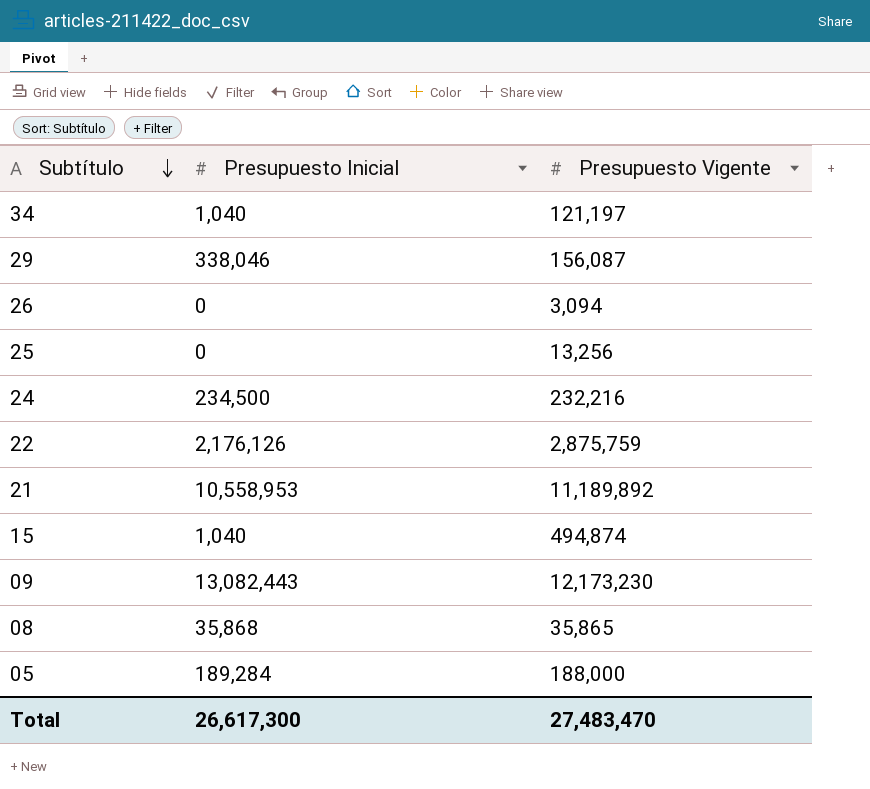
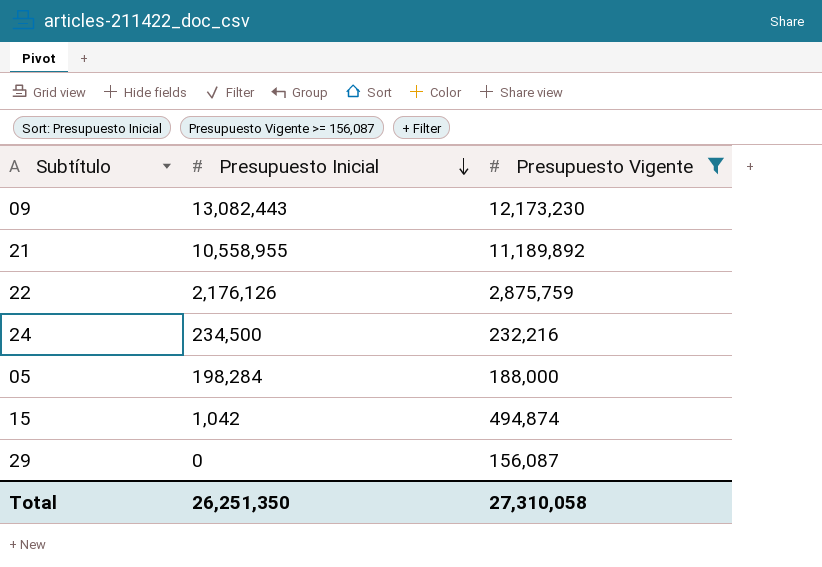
filter: none -> Presupuesto Vigente >= 156,087
row order: Subtítulo descending -> Presupuesto Inicial descending
21 | Presupuesto Inicial: 10,558,953 -> 10,558,955
05 | Presupuesto Inicial: 189,284 -> 198,284
15 | Presupuesto Inicial: 1,040 -> 1,042
29 | Presupuesto Inicial: 338,046 -> 0
Total | Presupuesto Inicial: 26,617,300 -> 26,251,350
Total | Presupuesto Vigente: 27,483,470 -> 27,310,058

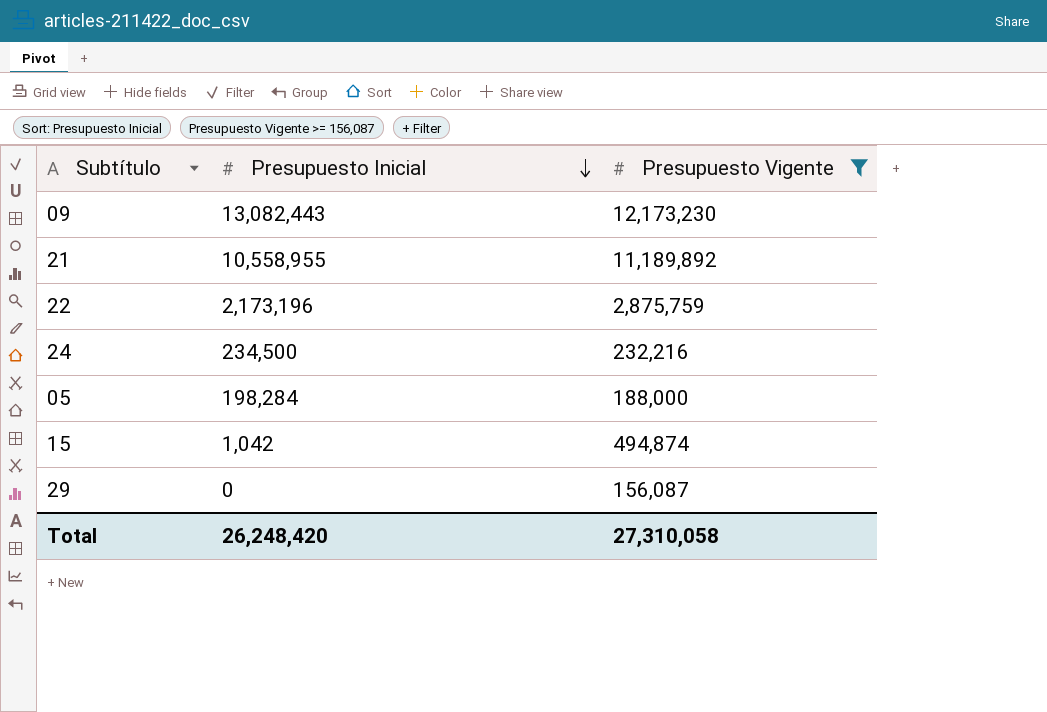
22 | Presupuesto Inicial: 2,176,126 -> 2,173,196
Total | Presupuesto Inicial: 26,251,350 -> 26,248,420

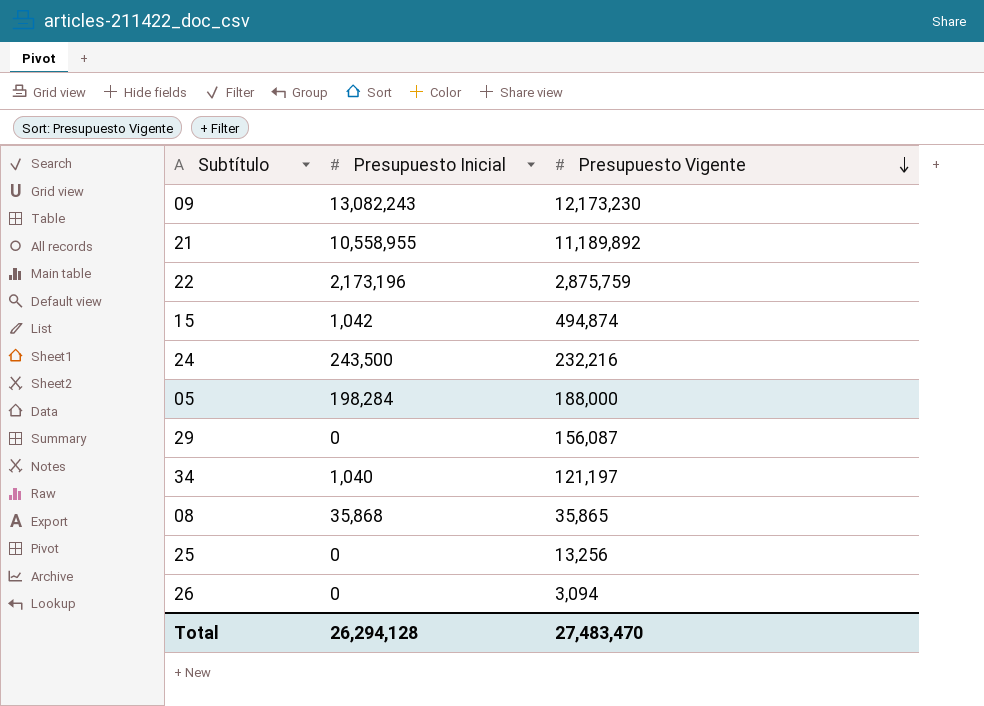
filter: Presupuesto Vigente >= 156,087 -> none
row order: Presupuesto Inicial descending -> Presupuesto Vigente descending
09 | Presupuesto Inicial: 13,082,443 -> 13,082,243
24 | Presupuesto Inicial: 234,500 -> 243,500
Total | Presupuesto Inicial: 26,248,420 -> 26,294,128
Total | Presupuesto Vigente: 27,310,058 -> 27,483,470

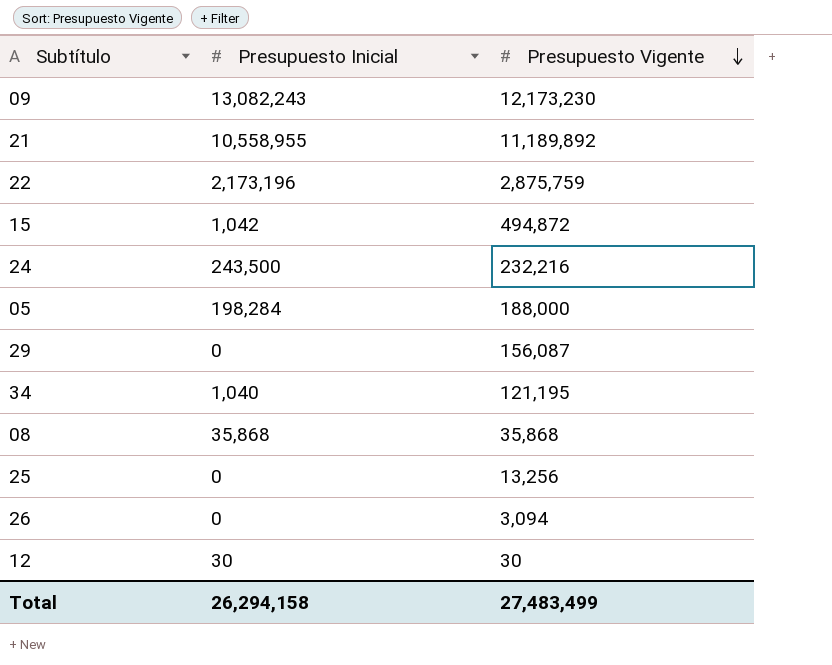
15 | Presupuesto Vigente: 494,874 -> 494,872
34 | Presupuesto Vigente: 121,197 -> 121,195
08 | Presupuesto Vigente: 35,865 -> 35,868
row 12: none -> 30 | 30
Total | Presupuesto Inicial: 26,294,128 -> 26,294,158
Total | Presupuesto Vigente: 27,483,470 -> 27,483,499

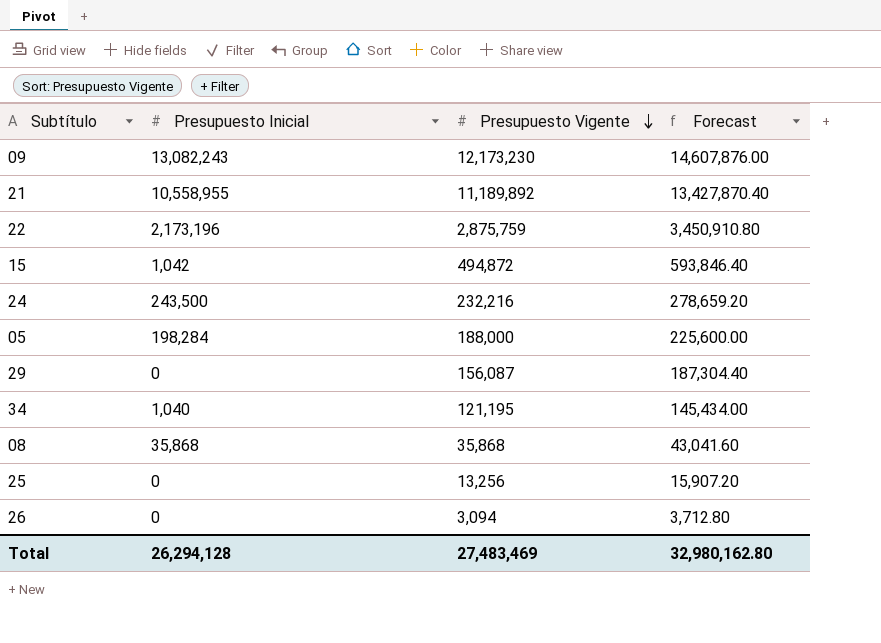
column Forecast | formula: none -> [Presupuesto Vigente] * 1.2
row 12: 30 | 30 -> none
Total | Presupuesto Inicial: 26,294,158 -> 26,294,128
Total | Presupuesto Vigente: 27,483,499 -> 27,483,469

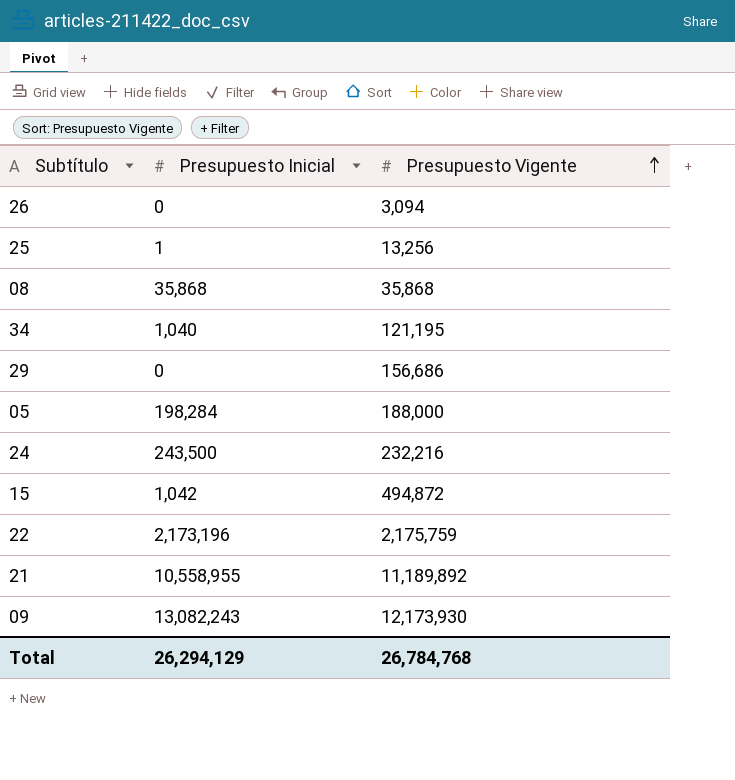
row order: Presupuesto Vigente descending -> Presupuesto Vigente ascending
column Forecast | formula: [Presupuesto Vigente] * 1.2 -> none
25 | Presupuesto Inicial: 0 -> 1
29 | Presupuesto Vigente: 156,087 -> 156,686
22 | Presupuesto Vigente: 2,875,759 -> 2,175,759
09 | Presupuesto Vigente: 12,173,230 -> 12,173,930
Total | Presupuesto Inicial: 26,294,128 -> 26,294,129
Total | Presupuesto Vigente: 27,483,469 -> 26,784,768

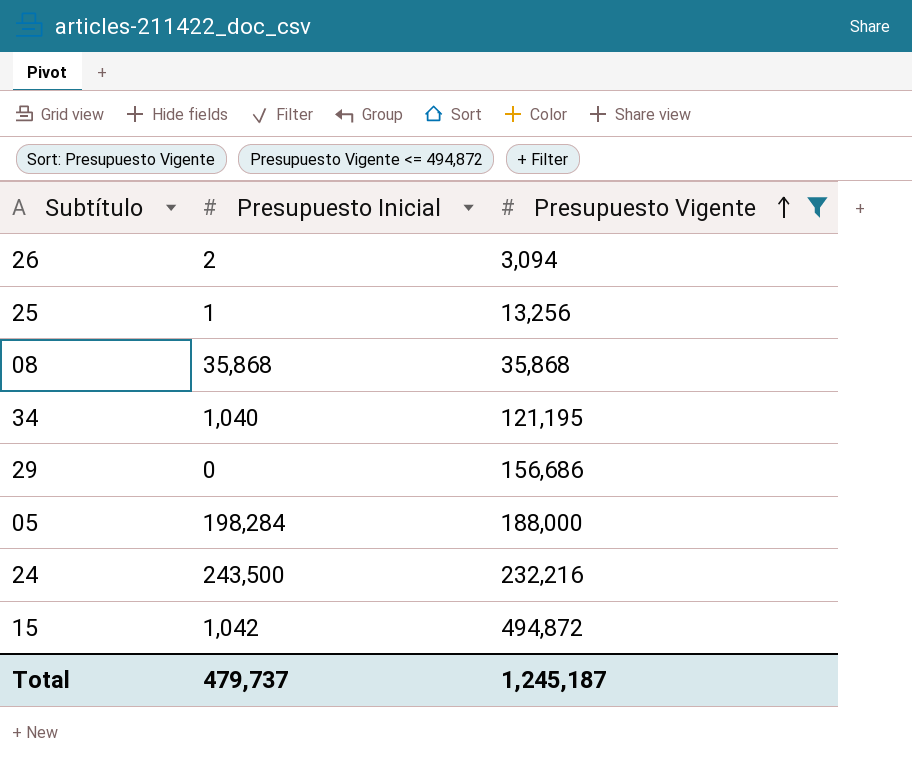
filter: none -> Presupuesto Vigente <= 494,872
26 | Presupuesto Inicial: 0 -> 2
Total | Presupuesto Inicial: 26,294,129 -> 479,737
Total | Presupuesto Vigente: 26,784,768 -> 1,245,187

